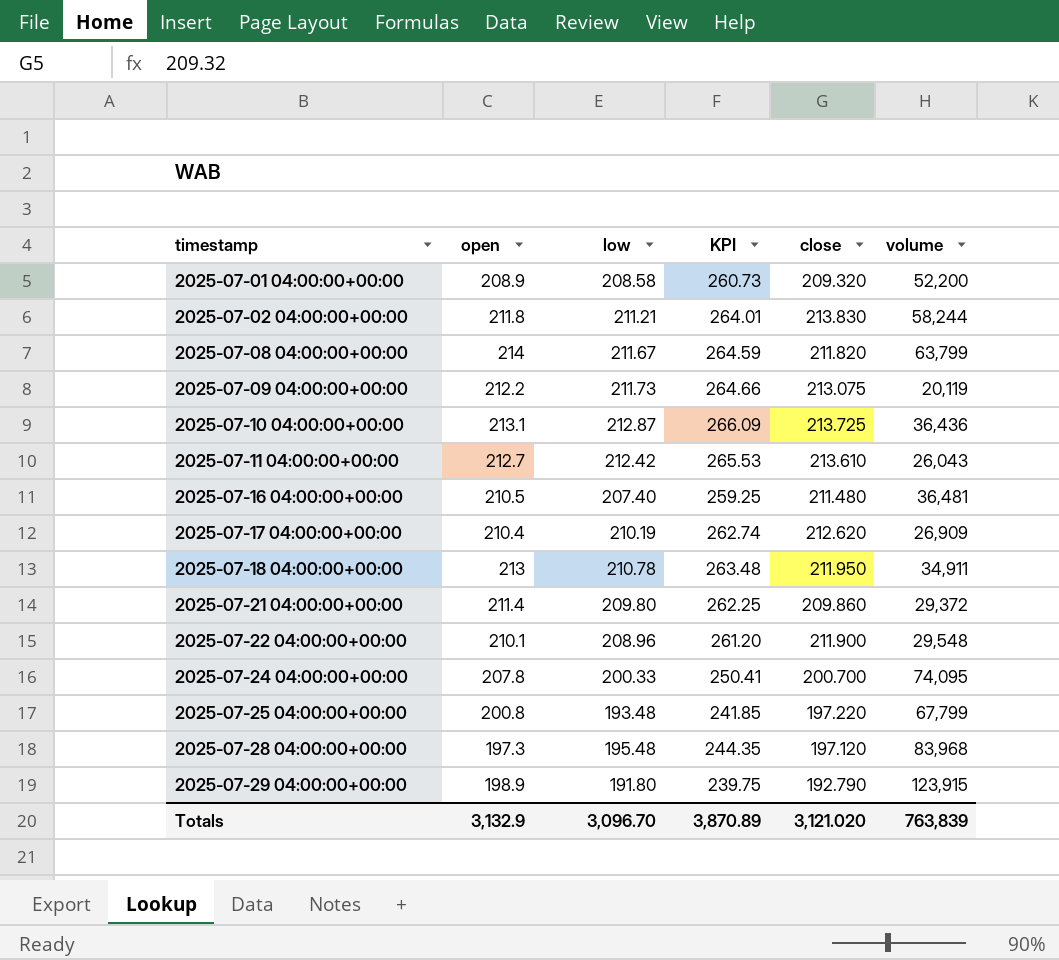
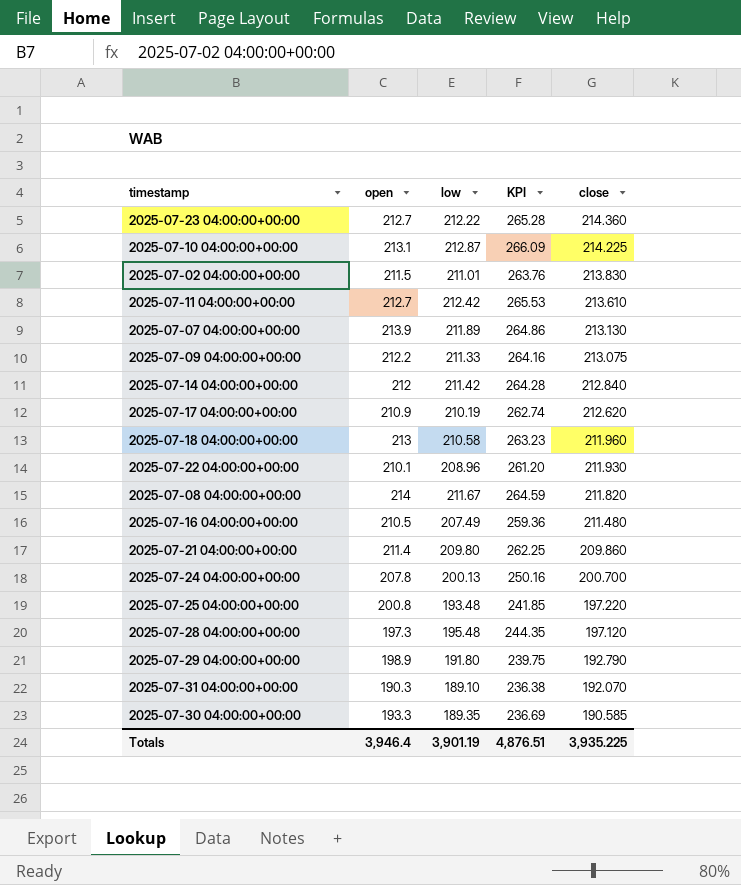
row order: timestamp ascending -> close descending
column volume | position: 6 -> none
row 2025-07-01 04:00:00+00:00: 208.9 | 208.58 | 260.73 | 209.320 | 52,200 -> none
row 2025-07-23 04:00:00+00:00: none -> 212.7 | 212.22 | 265.28 | 214.360
2025-07-10 04:00:00+00:00 | close: 213.725 -> 214.225
2025-07-02 04:00:00+00:00 | open: 211.8 -> 211.5
2025-07-02 04:00:00+00:00 | low: 211.21 -> 211.01
2025-07-02 04:00:00+00:00 | KPI: 264.01 -> 263.76
row 2025-07-07 04:00:00+00:00: none -> 213.9 | 211.89 | 264.86 | 213.130
2025-07-09 04:00:00+00:00 | low: 211.73 -> 211.33
2025-07-09 04:00:00+00:00 | KPI: 264.66 -> 264.16
row 2025-07-14 04:00:00+00:00: none -> 212 | 211.42 | 264.28 | 212.840
2025-07-17 04:00:00+00:00 | open: 210.4 -> 210.9
2025-07-18 04:00:00+00:00 | low: 210.78 -> 210.58
2025-07-18 04:00:00+00:00 | KPI: 263.48 -> 263.23
2025-07-18 04:00:00+00:00 | close: 211.950 -> 211.960
2025-07-22 04:00:00+00:00 | close: 211.900 -> 211.930
2025-07-16 04:00:00+00:00 | low: 207.40 -> 207.49
2025-07-16 04:00:00+00:00 | KPI: 259.25 -> 259.36
2025-07-24 04:00:00+00:00 | low: 200.33 -> 200.13
2025-07-24 04:00:00+00:00 | KPI: 250.41 -> 250.16
row 2025-07-31 04:00:00+00:00: none -> 190.3 | 189.10 | 236.38 | 192.070
row 2025-07-30 04:00:00+00:00: none -> 193.3 | 189.35 | 236.69 | 190.585
Totals | open: 3,132.9 -> 3,946.4
Totals | low: 3,096.70 -> 3,901.19
Totals | KPI: 3,870.89 -> 4,876.51
Totals | close: 3,121.020 -> 3,935.225

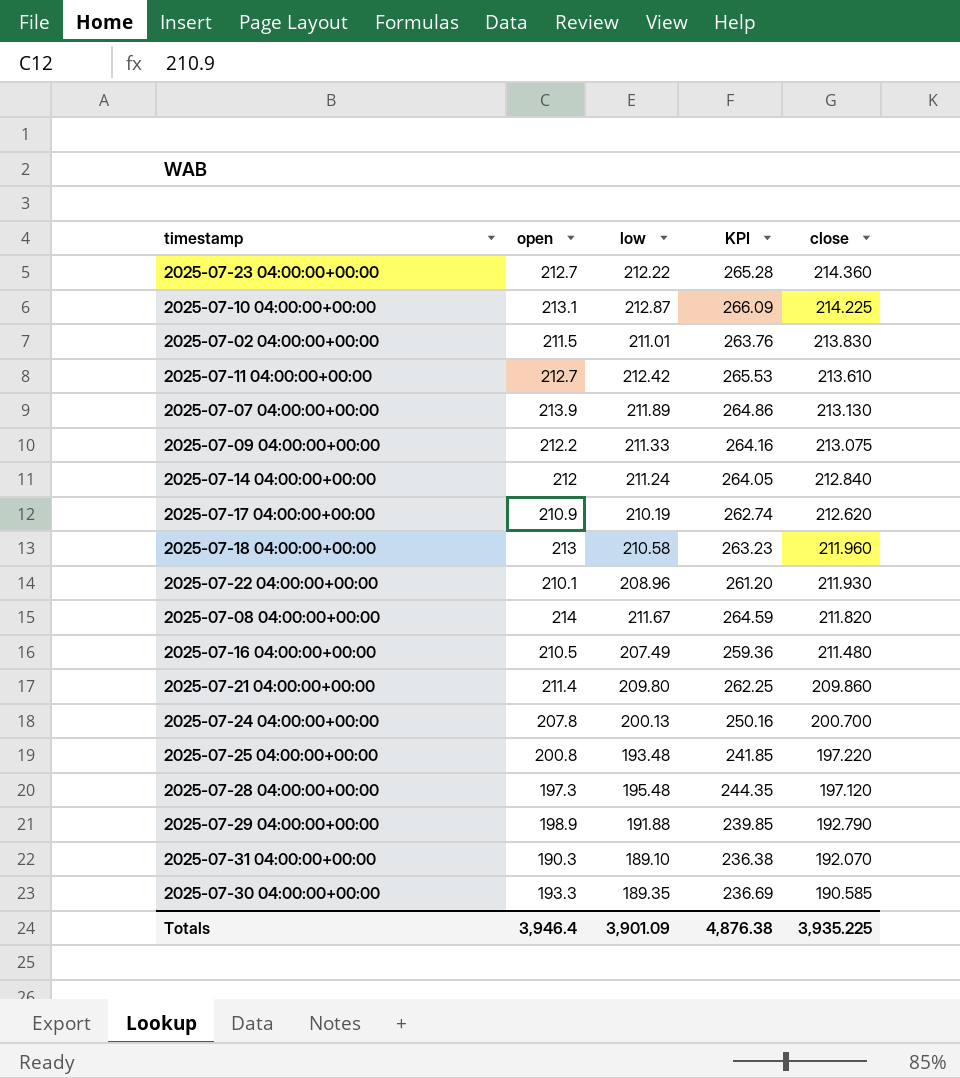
2025-07-14 04:00:00+00:00 | low: 211.42 -> 211.24
2025-07-14 04:00:00+00:00 | KPI: 264.28 -> 264.05
2025-07-29 04:00:00+00:00 | low: 191.80 -> 191.88
2025-07-29 04:00:00+00:00 | KPI: 239.75 -> 239.85
Totals | low: 3,901.19 -> 3,901.09
Totals | KPI: 4,876.51 -> 4,876.38

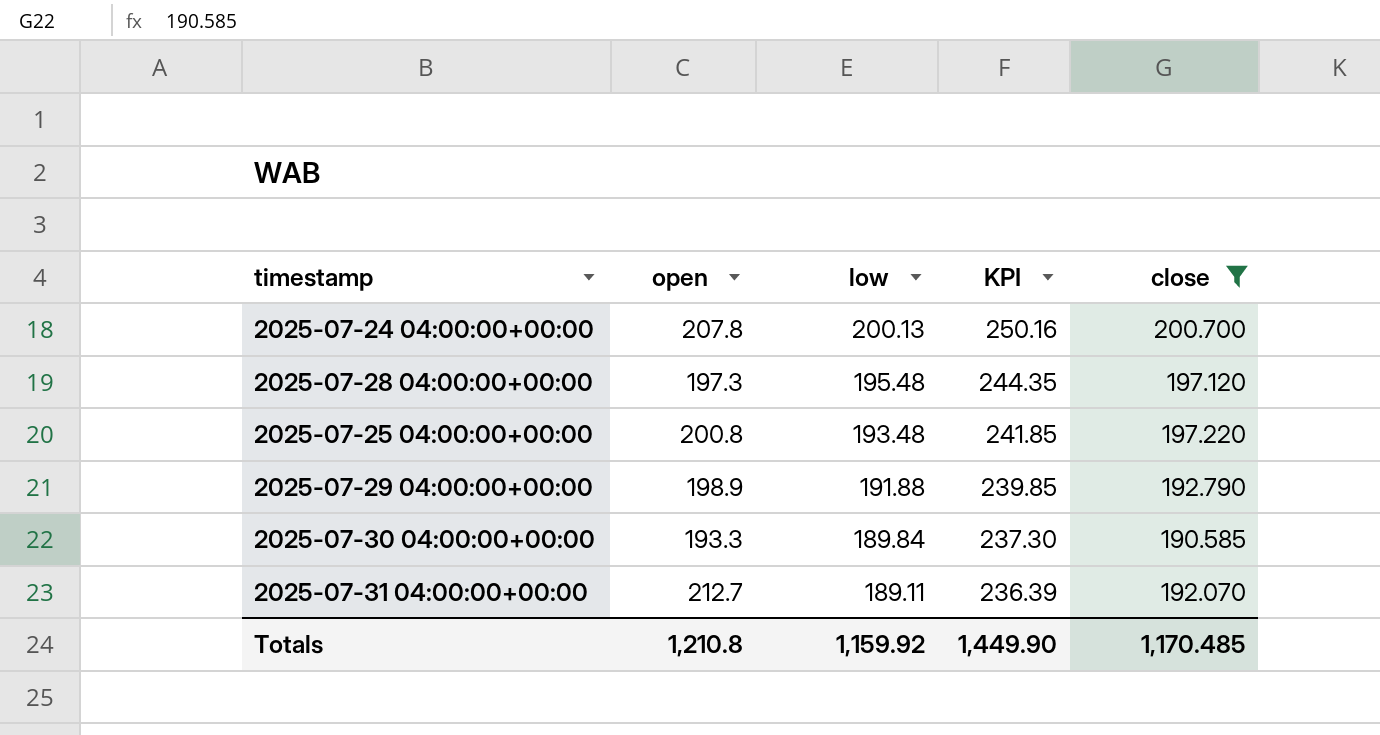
filter: none -> close <= 200.700
row order: close descending -> low descending
2025-07-30 04:00:00+00:00 | low: 189.35 -> 189.84
2025-07-30 04:00:00+00:00 | KPI: 236.69 -> 237.30
2025-07-31 04:00:00+00:00 | open: 190.3 -> 212.7
2025-07-31 04:00:00+00:00 | low: 189.10 -> 189.11
2025-07-31 04:00:00+00:00 | KPI: 236.38 -> 236.39
Totals | open: 3,946.4 -> 1,210.8
Totals | low: 3,901.09 -> 1,159.92
Totals | KPI: 4,876.38 -> 1,449.90
Totals | close: 3,935.225 -> 1,170.485

